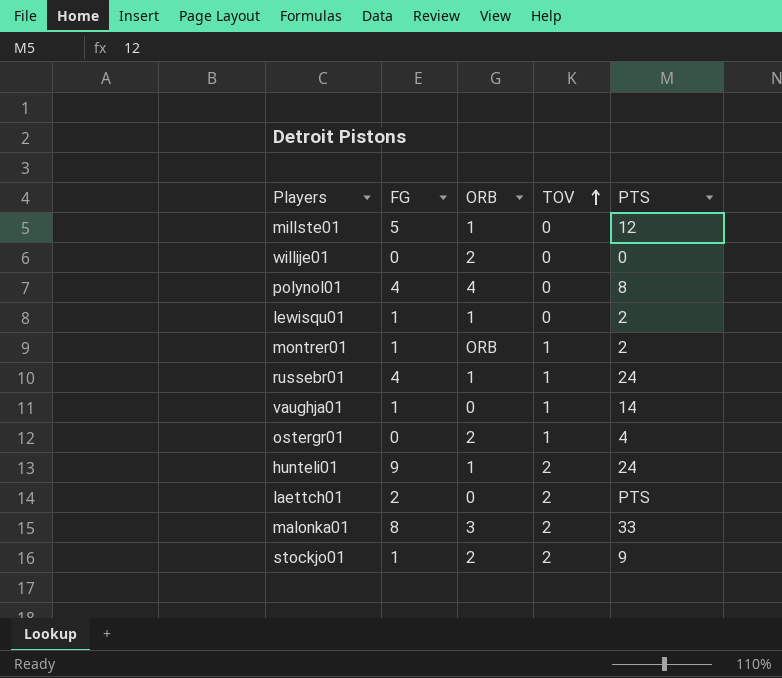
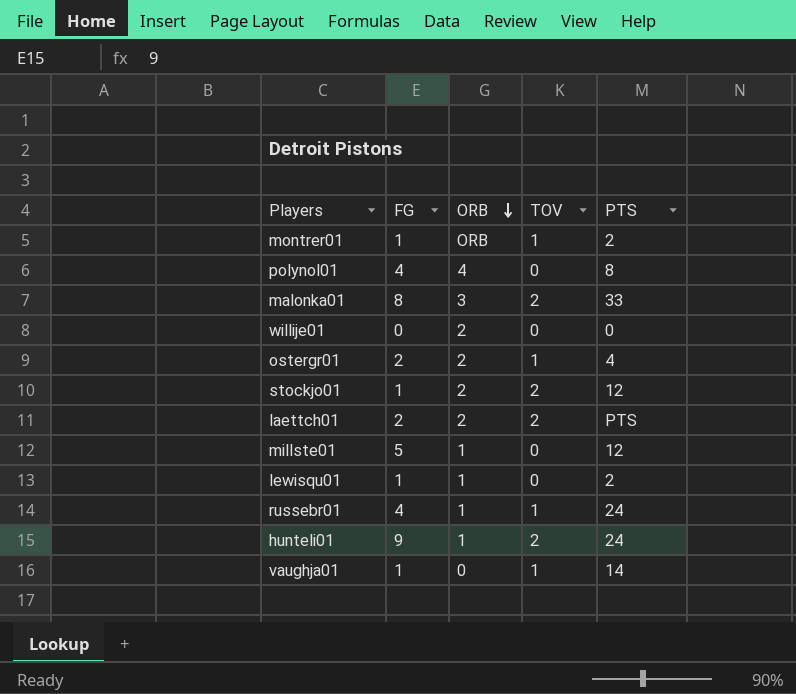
row order: TOV ascending -> ORB descending
ostergr01 | FG: 0 -> 2
stockjo01 | PTS: 9 -> 12
laettch01 | ORB: 0 -> 2

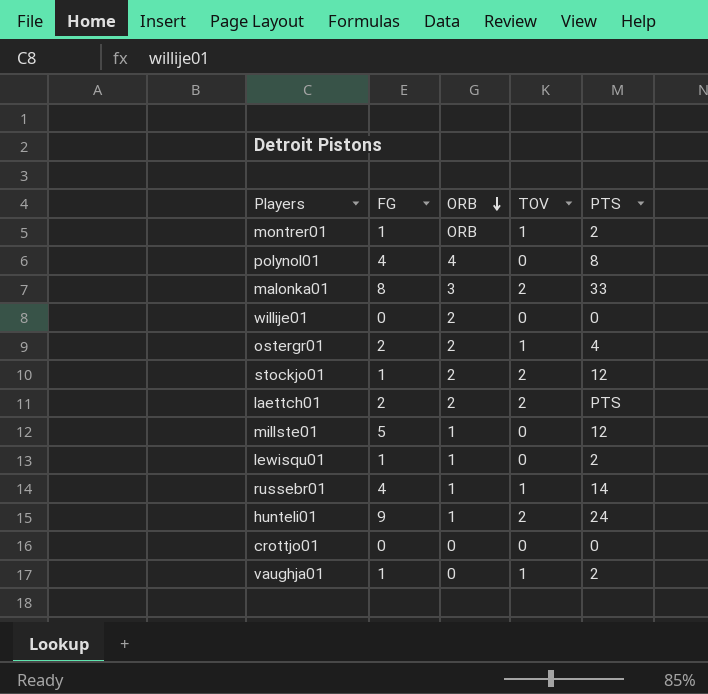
russebr01 | PTS: 24 -> 14
row crottjo01: none -> 0 | 0 | 0 | 0
vaughja01 | PTS: 14 -> 2

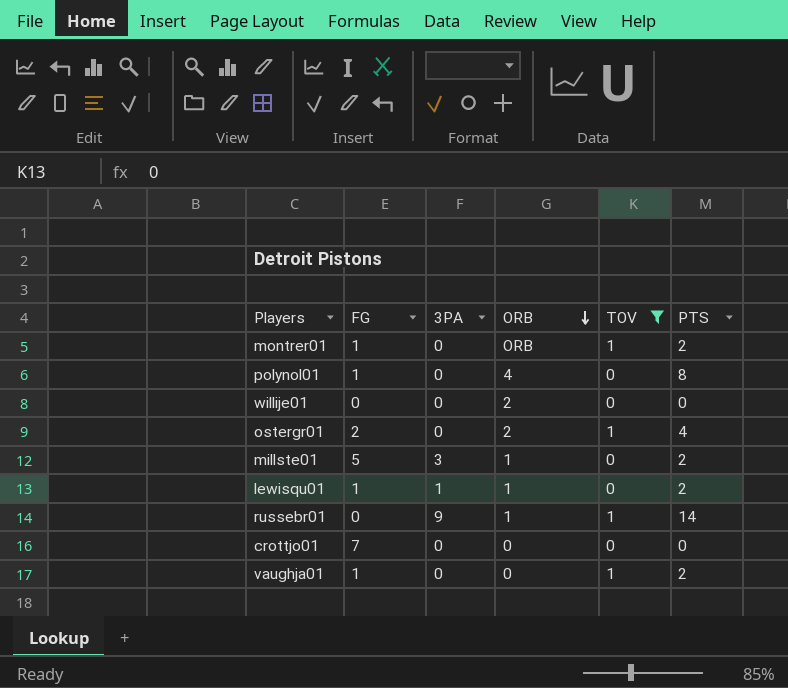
filter: none -> TOV != 2
column 3PA | position: none -> 3
polynol01 | FG: 4 -> 1
millste01 | PTS: 12 -> 2
russebr01 | FG: 4 -> 0
crottjo01 | FG: 0 -> 7

